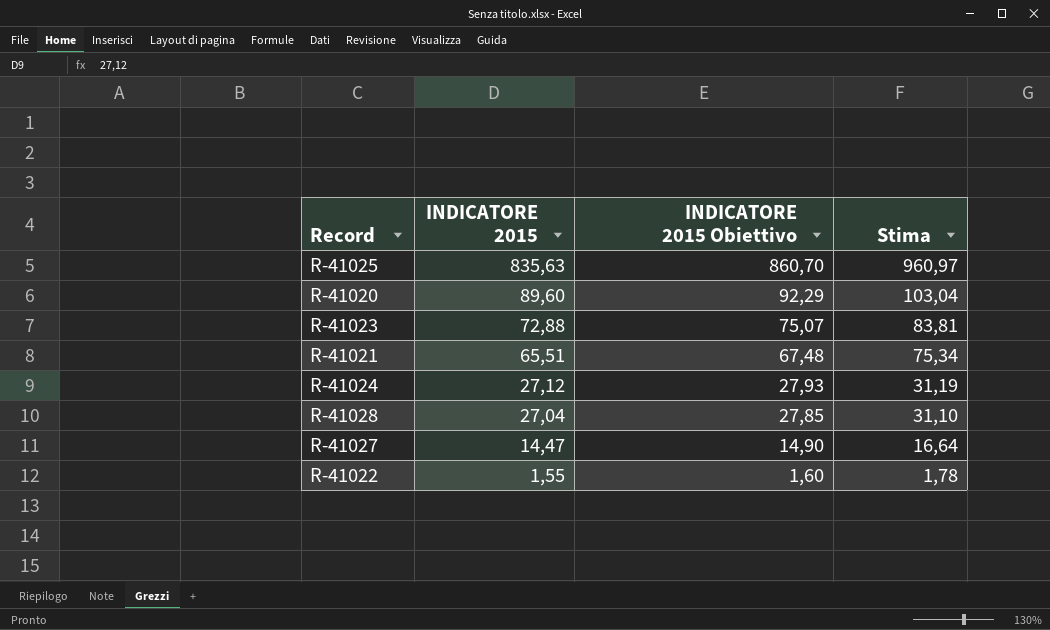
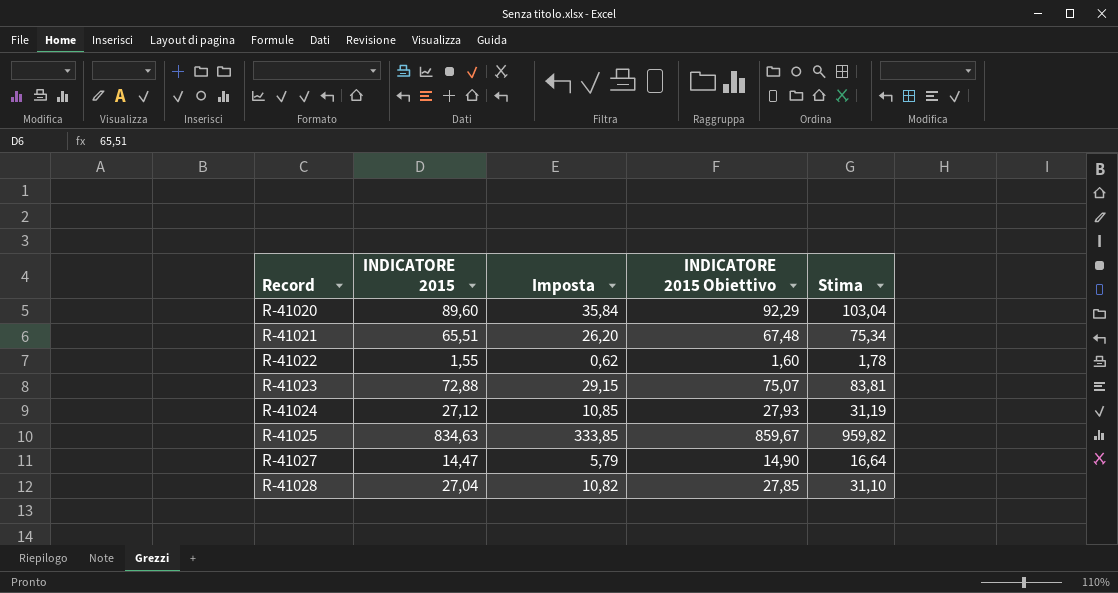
row order: INDICATORE 2015 descending -> Record ascending
column Imposta | formula: none -> [INDICATORE 2015] * 0,4
R-41025 | INDICATORE 2015: 835,63 -> 834,63
R-41025 | INDICATORE 2015 Obiettivo: 860,70 -> 859,67
R-41025 | Stima: 960,97 -> 959,82

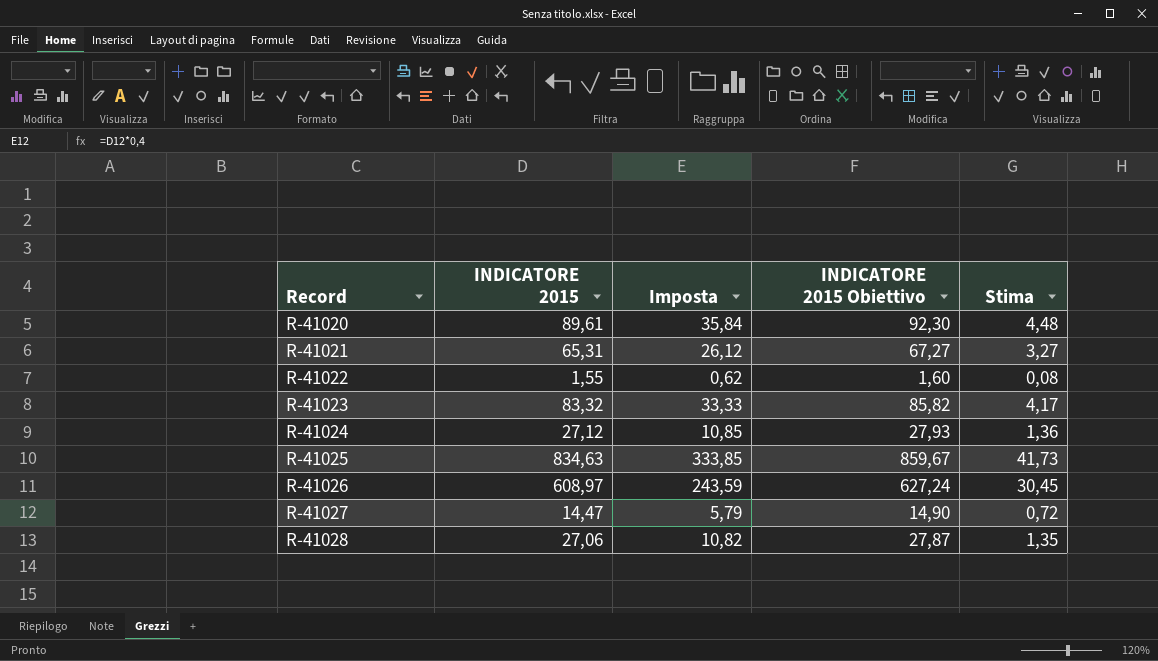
column Stima | formula: [INDICATORE 2015] * 1,15 -> [INDICATORE 2015] * 0,05
R-41020 | INDICATORE 2015: 89,60 -> 89,61
R-41020 | INDICATORE 2015 Obiettivo: 92,29 -> 92,30
R-41021 | INDICATORE 2015: 65,51 -> 65,31
R-41021 | Imposta: 26,20 -> 26,12
R-41021 | INDICATORE 2015 Obiettivo: 67,48 -> 67,27
R-41023 | INDICATORE 2015: 72,88 -> 83,32
R-41023 | Imposta: 29,15 -> 33,33
R-41023 | INDICATORE 2015 Obiettivo: 75,07 -> 85,82
row R-41026: none -> 608,97 | 243,59 | 627,24 | 30,45
R-41028 | INDICATORE 2015: 27,04 -> 27,06
R-41028 | INDICATORE 2015 Obiettivo: 27,85 -> 27,87

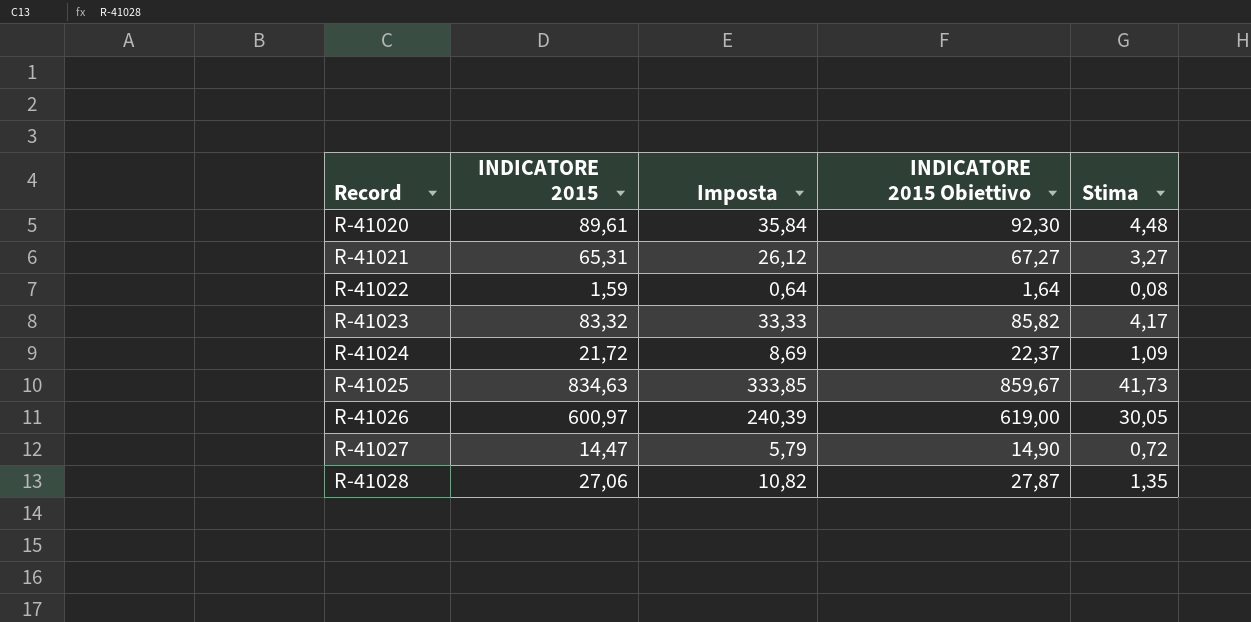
R-41022 | INDICATORE 2015: 1,55 -> 1,59
R-41022 | Imposta: 0,62 -> 0,64
R-41022 | INDICATORE 2015 Obiettivo: 1,60 -> 1,64
R-41024 | INDICATORE 2015: 27,12 -> 21,72
R-41024 | Imposta: 10,85 -> 8,69
R-41024 | INDICATORE 2015 Obiettivo: 27,93 -> 22,37
R-41024 | Stima: 1,36 -> 1,09
R-41026 | INDICATORE 2015: 608,97 -> 600,97
R-41026 | Imposta: 243,59 -> 240,39
R-41026 | INDICATORE 2015 Obiettivo: 627,24 -> 619,00
R-41026 | Stima: 30,45 -> 30,05

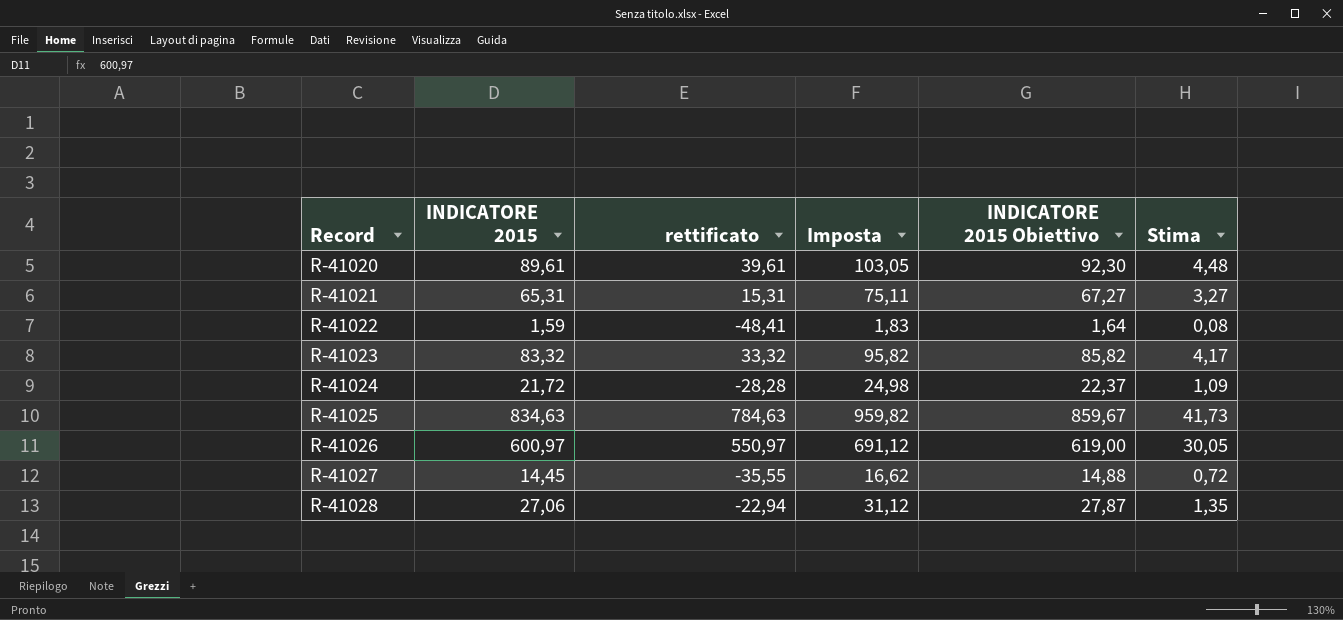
column rettificato | formula: none -> [INDICATORE 2015] - 50
column Imposta | formula: [INDICATORE 2015] * 0,4 -> [INDICATORE 2015] * 1,15
R-41027 | INDICATORE 2015: 14,47 -> 14,45
R-41027 | INDICATORE 2015 Obiettivo: 14,90 -> 14,88

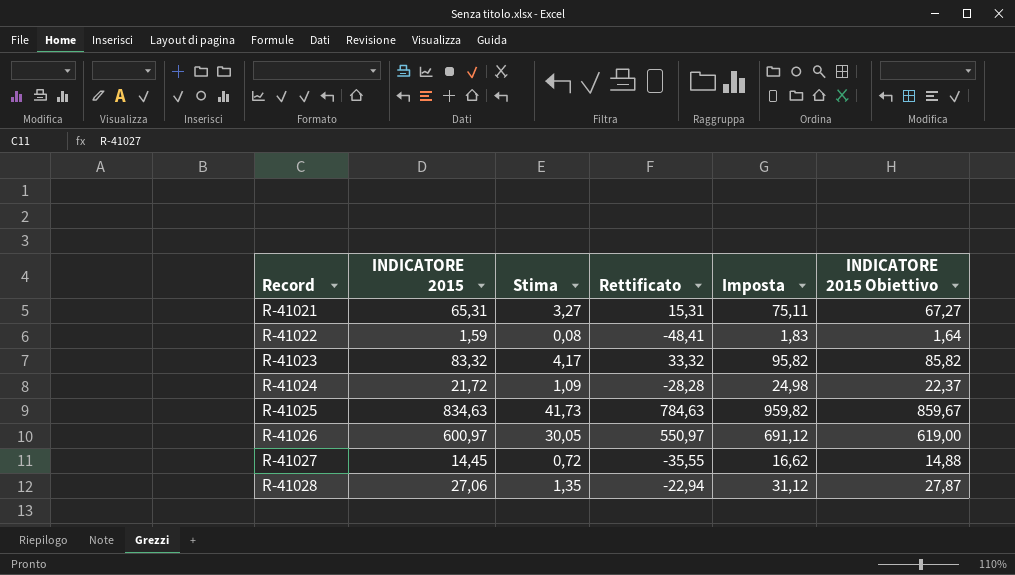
column Stima | position: 6 -> 3
column name: rettificato -> Rettificato
row R-41020: 89,61 | 39,61 | 103,05 | 92,30 | 4,48 -> none

